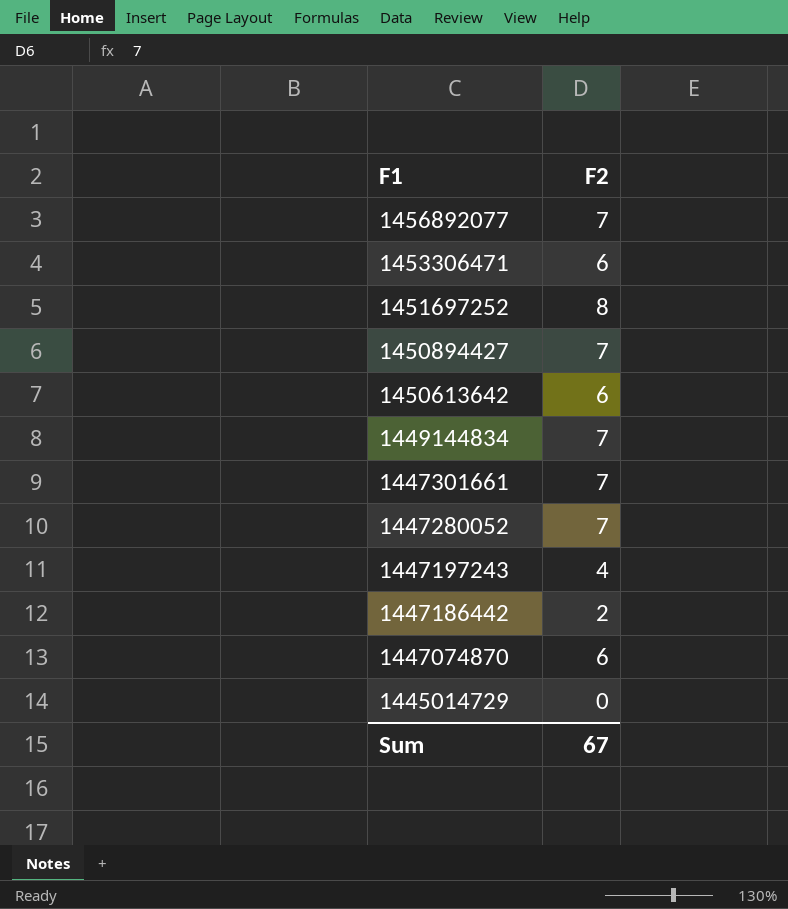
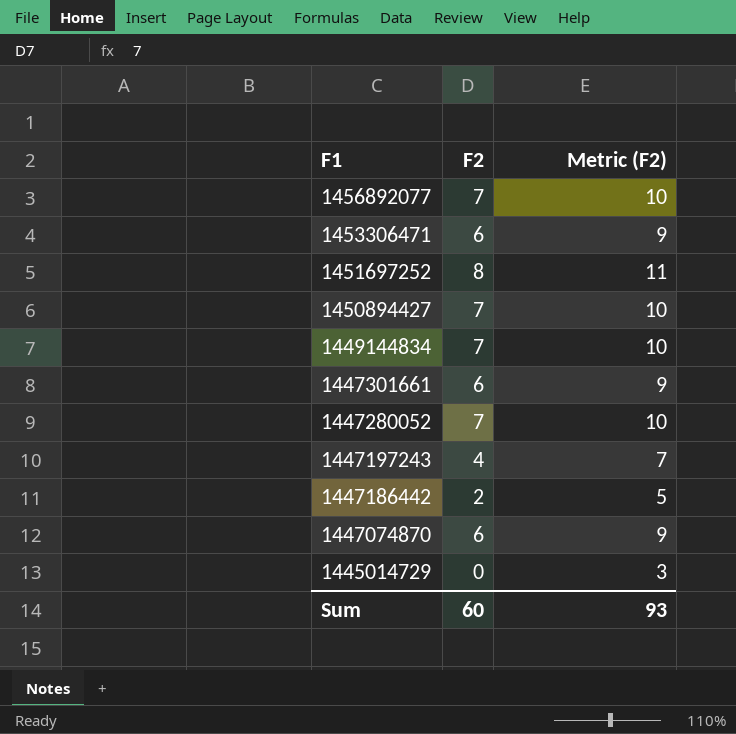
column Metric (F2) | formula: none -> [F2] + 3
row 1450613642: 6 -> none
1447301661 | F2: 7 -> 6
Sum | F2: 67 -> 60

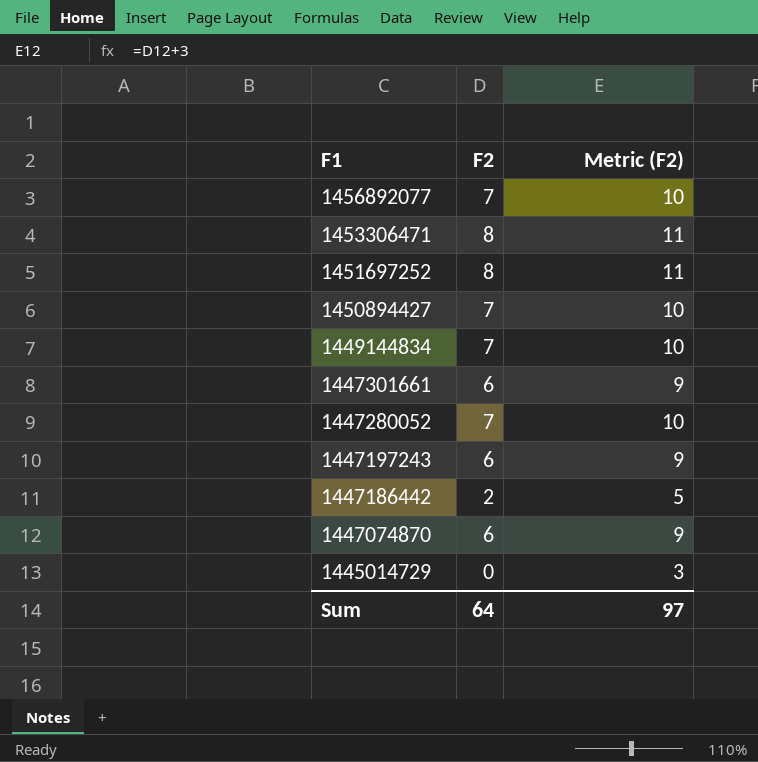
1453306471 | F2: 6 -> 8
1453306471 | Metric (F2): 9 -> 11
1447197243 | F2: 4 -> 6
1447197243 | Metric (F2): 7 -> 9
Sum | F2: 60 -> 64
Sum | Metric (F2): 93 -> 97

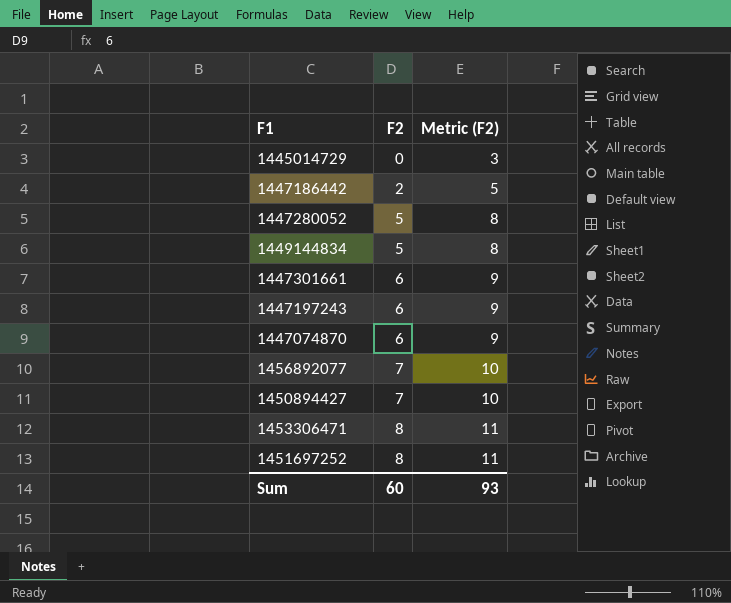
row order: F1 descending -> F2 ascending
1447280052 | F2: 7 -> 5
1447280052 | Metric (F2): 10 -> 8
1449144834 | F2: 7 -> 5
1449144834 | Metric (F2): 10 -> 8
Sum | F2: 64 -> 60
Sum | Metric (F2): 97 -> 93

